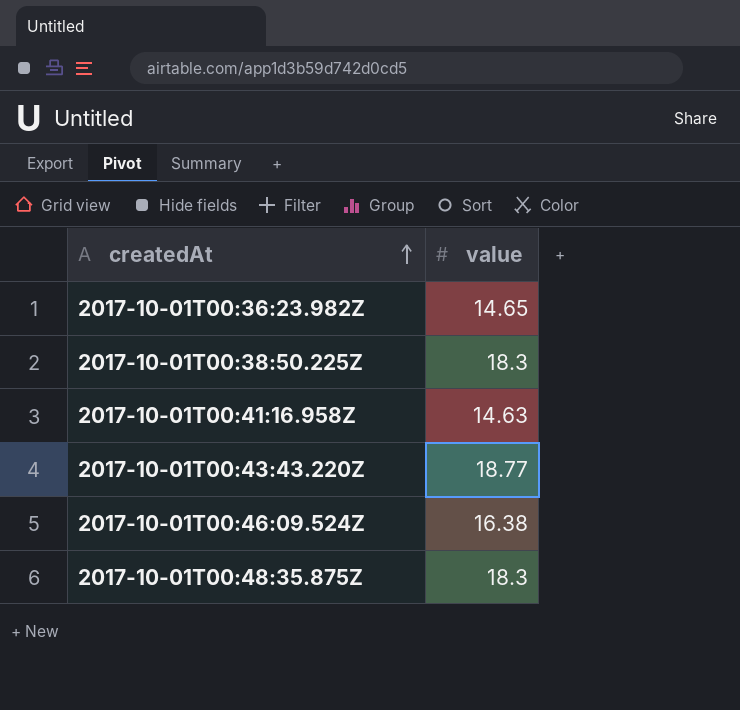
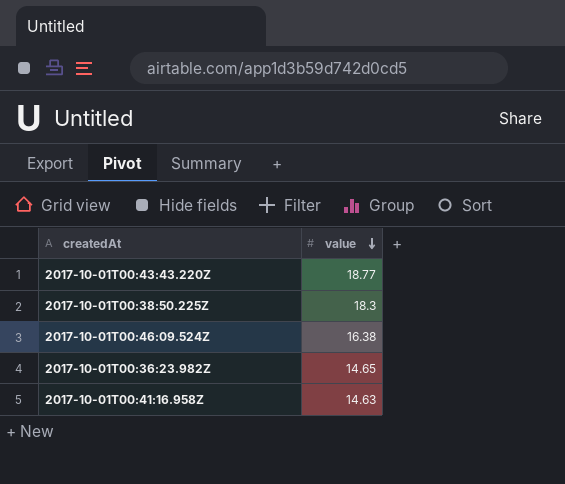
row order: createdAt ascending -> value descending
row 2017-10-01T00:48:35.875Z: 18.3 -> none

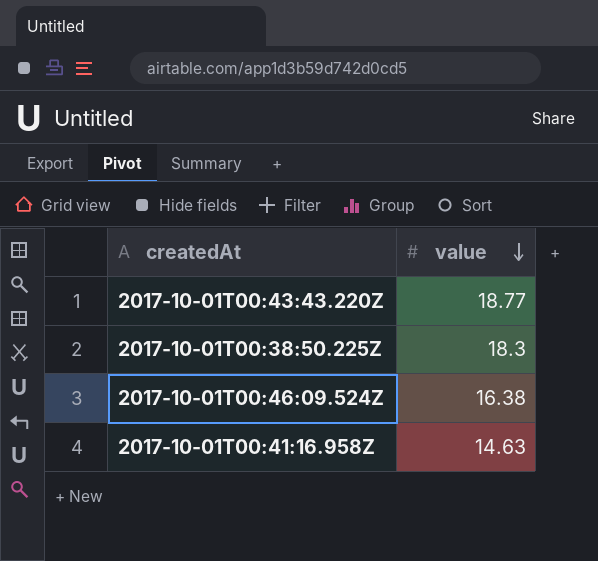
row 2017-10-01T00:36:23.982Z: 14.65 -> none

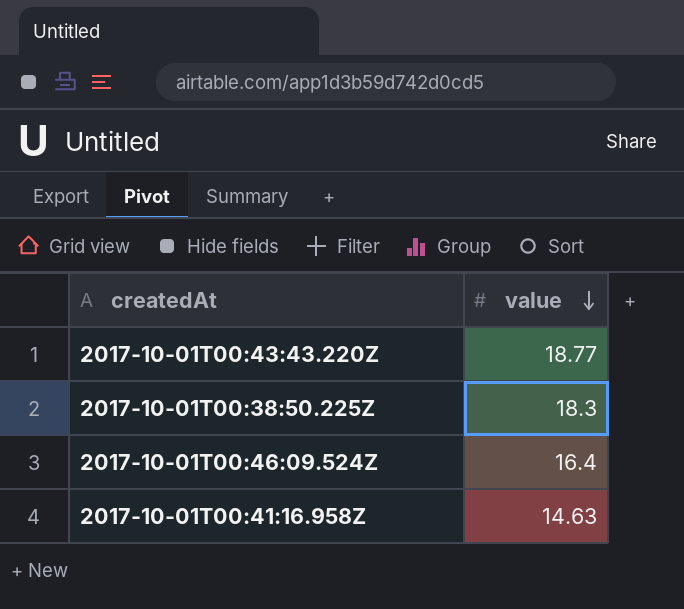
2017-10-01T00:46:09.524Z | value: 16.38 -> 16.4

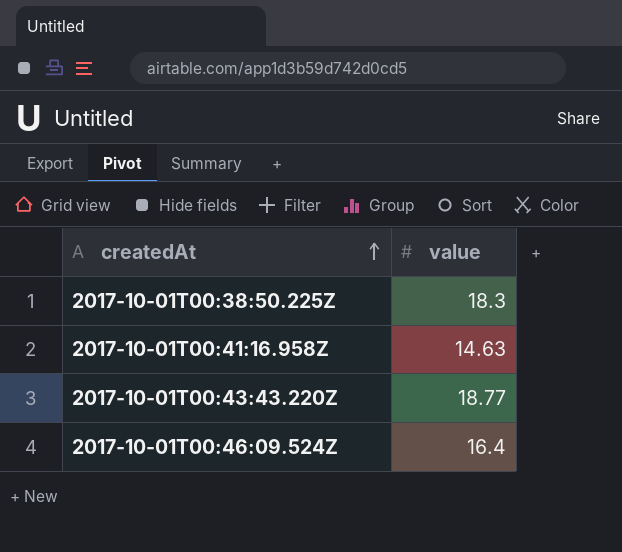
row order: value descending -> createdAt ascending

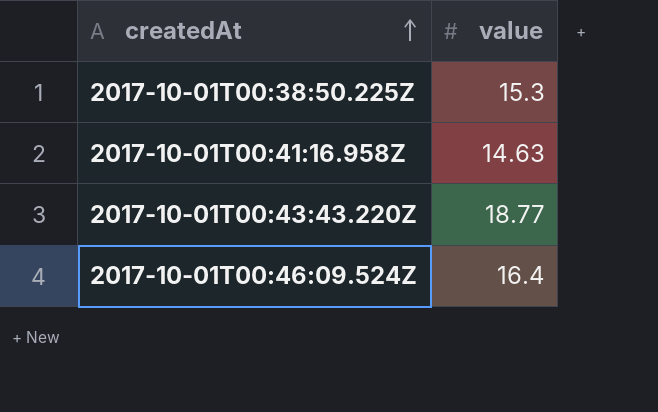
2017-10-01T00:38:50.225Z | value: 18.3 -> 15.3

